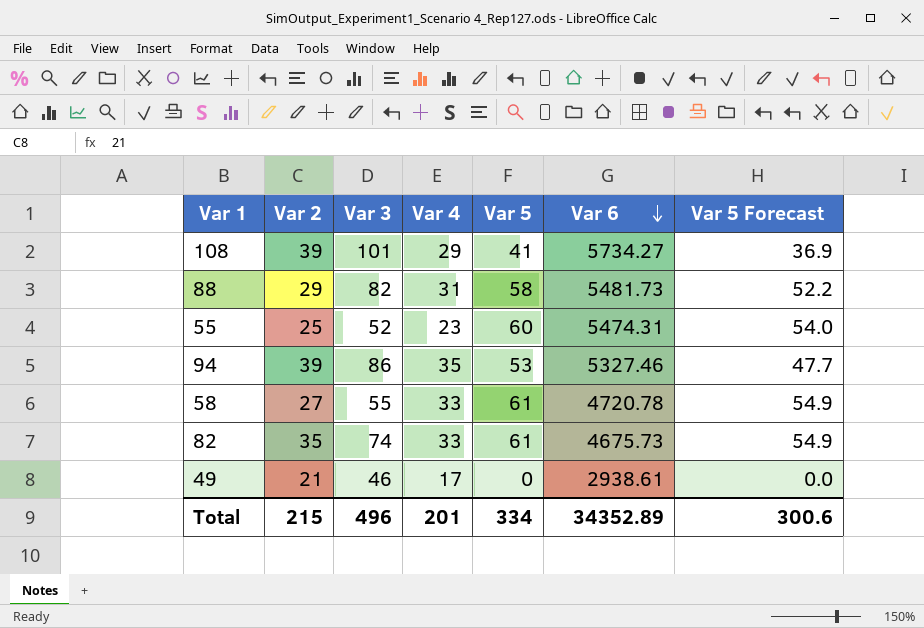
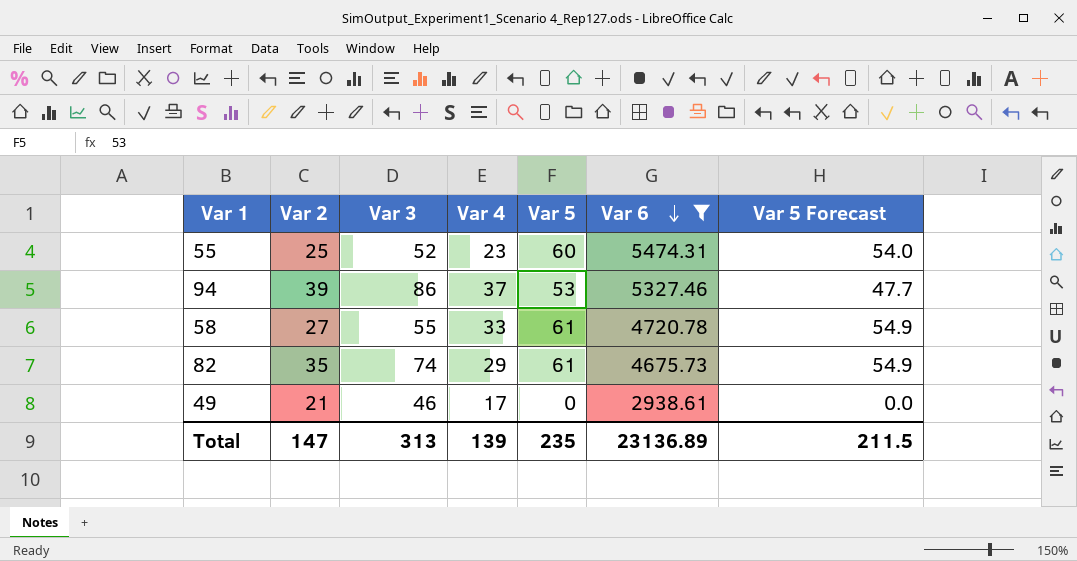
filter: none -> Var 6 <= 5474.31
94 | Var 4: 35 -> 37
82 | Var 4: 33 -> 29
Total | Var 2: 215 -> 147
Total | Var 3: 496 -> 313
Total | Var 4: 201 -> 139
Total | Var 5: 334 -> 235
Total | Var 6: 34352.89 -> 23136.89
Total | Var 5 Forecast: 300.6 -> 211.5

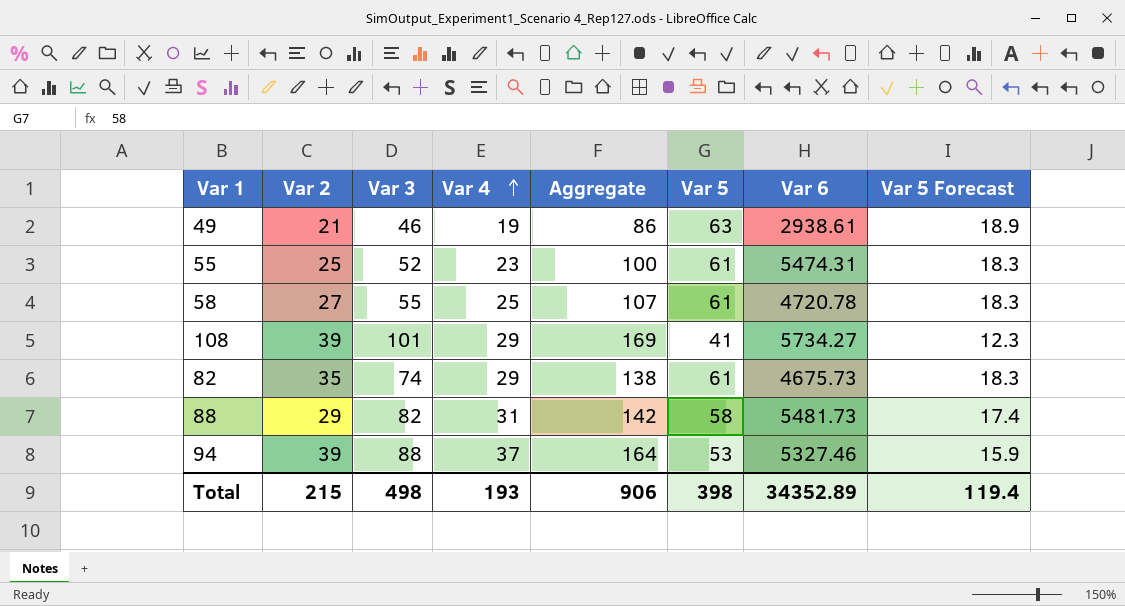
filter: Var 6 <= 5474.31 -> none
row order: Var 6 descending -> Var 4 ascending
column Aggregate | formula: none -> [Var 2] + [Var 3] + [Var 4]
column Var 5 Forecast | formula: [Var 5] * 0.9 -> [Var 5] * 0.3
49 | Var 4: 17 -> 19
49 | Var 5: 0 -> 63
55 | Var 5: 60 -> 61
58 | Var 4: 33 -> 25
94 | Var 3: 86 -> 88
Total | Var 2: 147 -> 215
Total | Var 3: 313 -> 498
Total | Var 4: 139 -> 193
Total | Var 5: 235 -> 398
Total | Var 6: 23136.89 -> 34352.89
Total | Var 5 Forecast: 211.5 -> 119.4

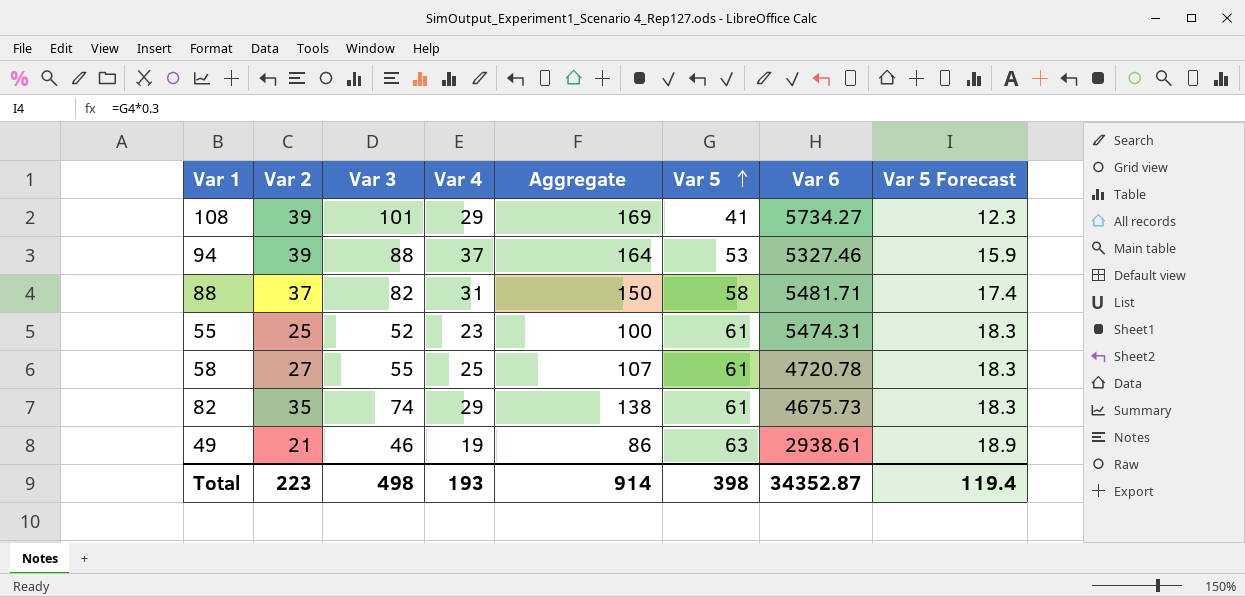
row order: Var 4 ascending -> Var 5 ascending
88 | Var 2: 29 -> 37
88 | Aggregate: 142 -> 150
88 | Var 6: 5481.73 -> 5481.71
Total | Var 2: 215 -> 223
Total | Aggregate: 906 -> 914
Total | Var 6: 34352.89 -> 34352.87

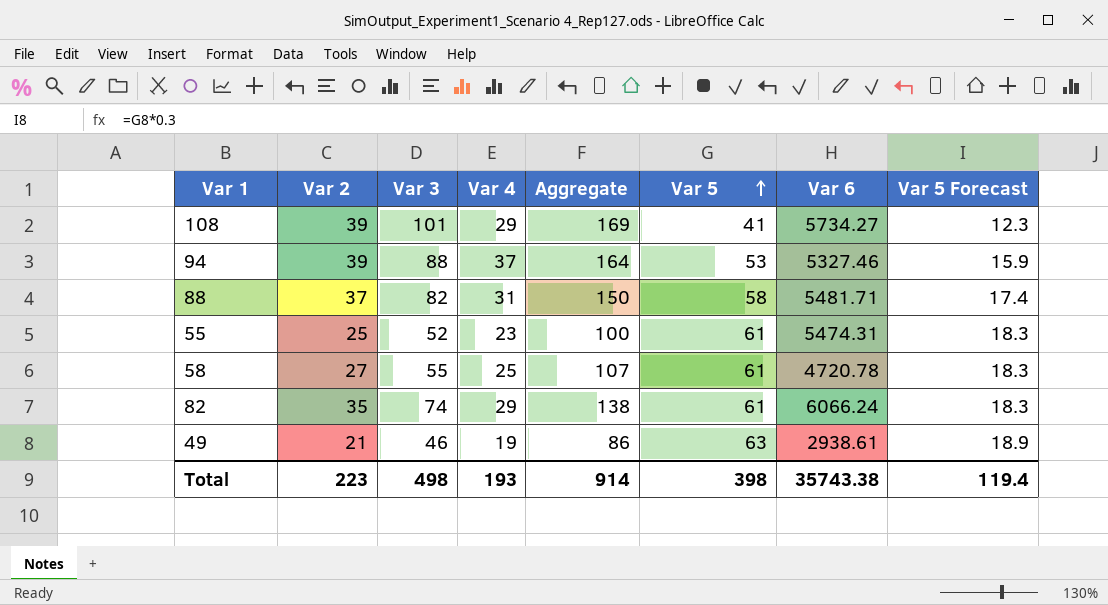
82 | Var 6: 4675.73 -> 6066.24
Total | Var 6: 34352.87 -> 35743.38

